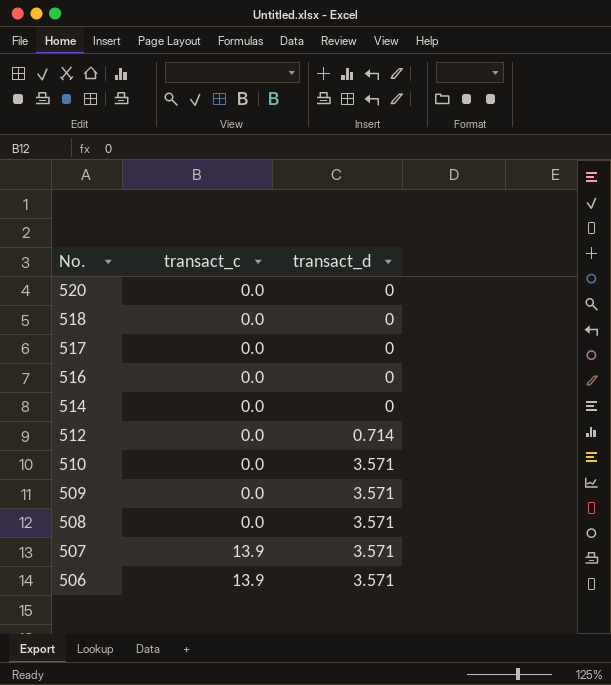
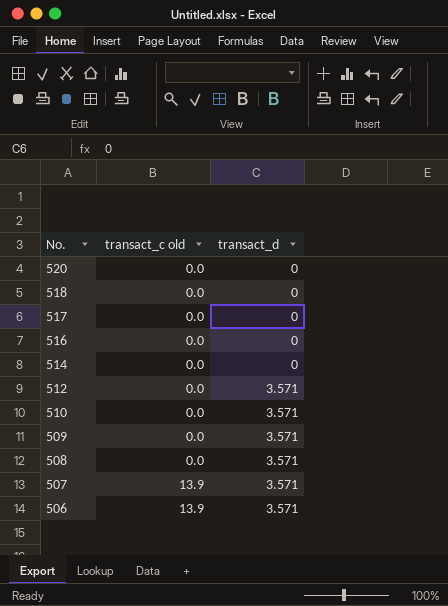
column name: transact_c -> transact_c old
512 | transact_d: 0.714 -> 3.571

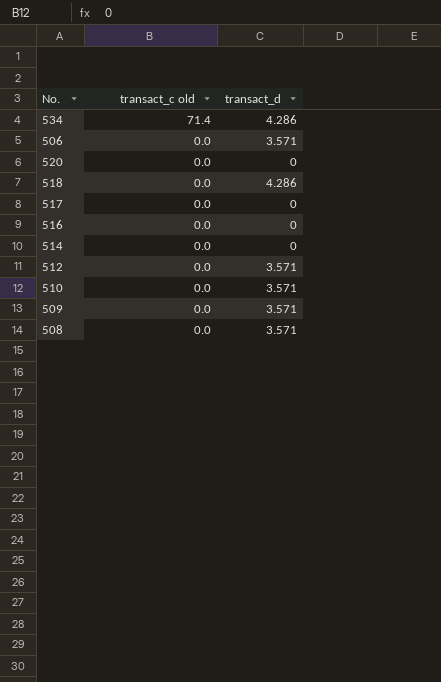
row order: No. descending -> transact_c old descending
row 507: 13.9 | 3.571 -> none
row 534: none -> 71.4 | 4.286
506 | transact_c old: 13.9 -> 0.0
518 | transact_d: 0 -> 4.286

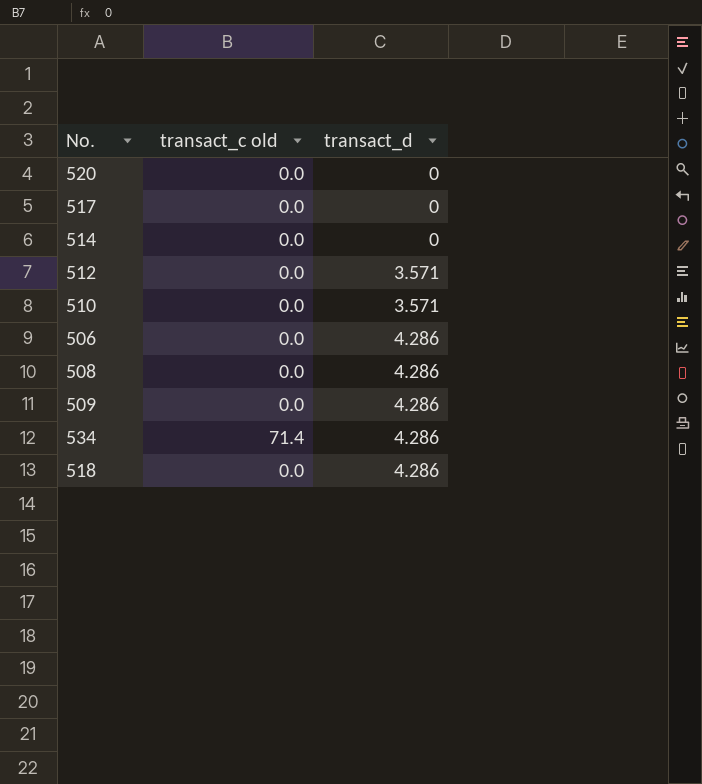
row order: transact_c old descending -> transact_d ascending
row 516: 0.0 | 0 -> none
506 | transact_d: 3.571 -> 4.286
508 | transact_d: 3.571 -> 4.286
509 | transact_d: 3.571 -> 4.286

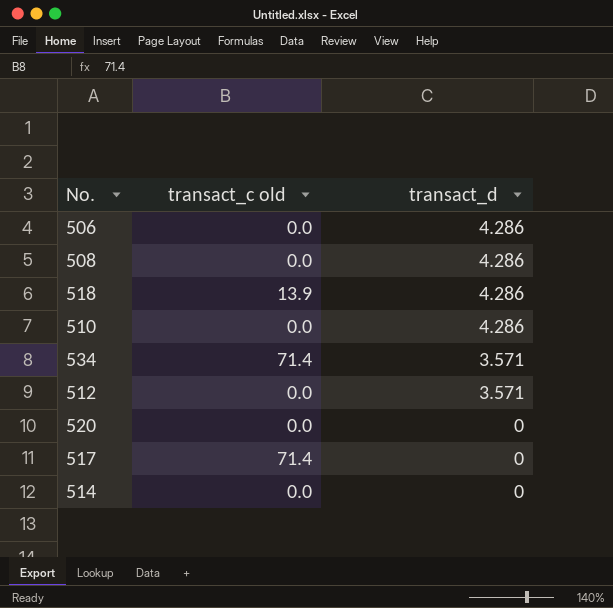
row order: transact_d ascending -> transact_d descending
row 509: 0.0 | 4.286 -> none
518 | transact_c old: 0.0 -> 13.9
510 | transact_d: 3.571 -> 4.286
534 | transact_d: 4.286 -> 3.571
517 | transact_c old: 0.0 -> 71.4

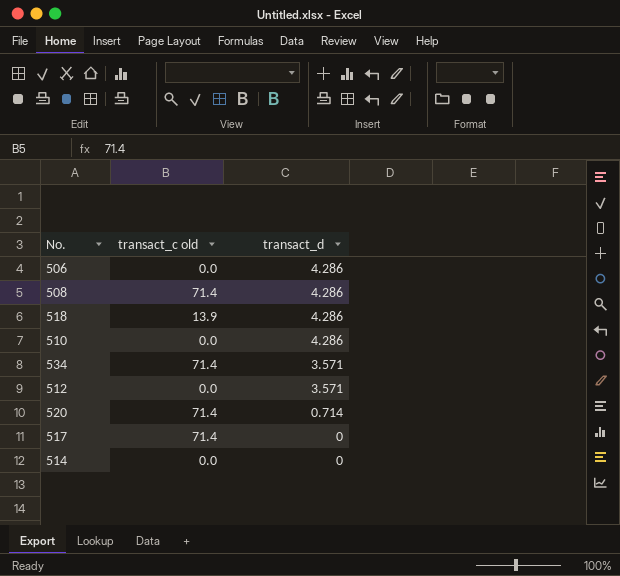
508 | transact_c old: 0.0 -> 71.4
520 | transact_c old: 0.0 -> 71.4
520 | transact_d: 0 -> 0.714

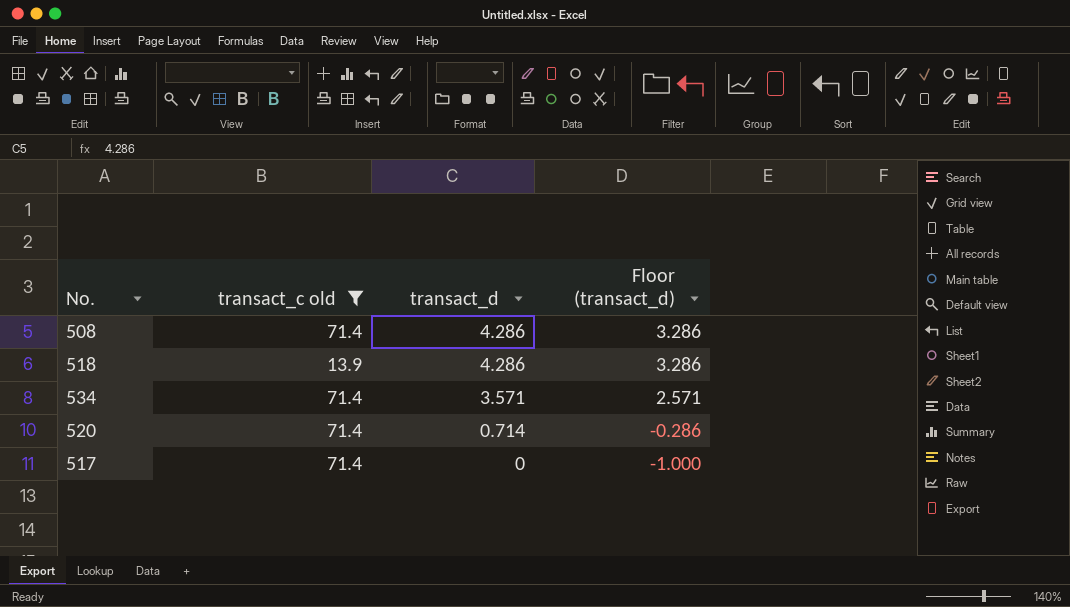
filter: none -> transact_c old != 0.0
column Floor (transact_d) | formula: none -> [transact_d] - 1

